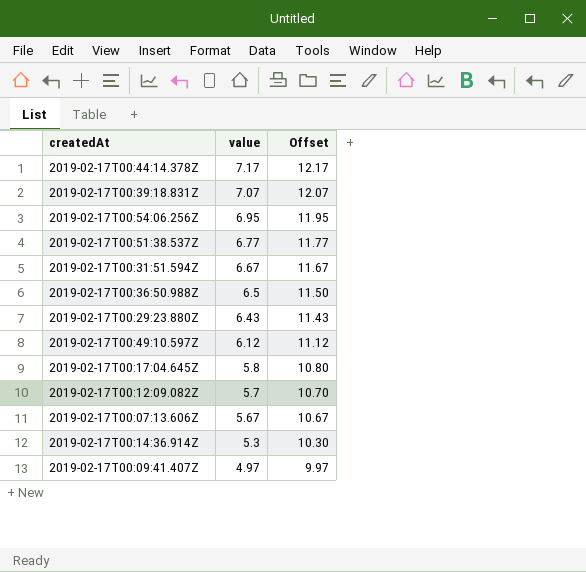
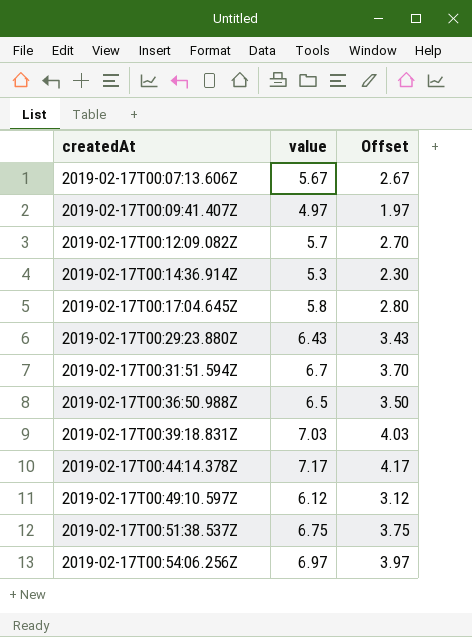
row order: value descending -> createdAt ascending
column Offset | formula: [value] + 5 -> [value] - 3
2019-02-17T00:31:51.594Z | value: 6.67 -> 6.7
2019-02-17T00:39:18.831Z | value: 7.07 -> 7.03
2019-02-17T00:51:38.537Z | value: 6.77 -> 6.75
2019-02-17T00:54:06.256Z | value: 6.95 -> 6.97

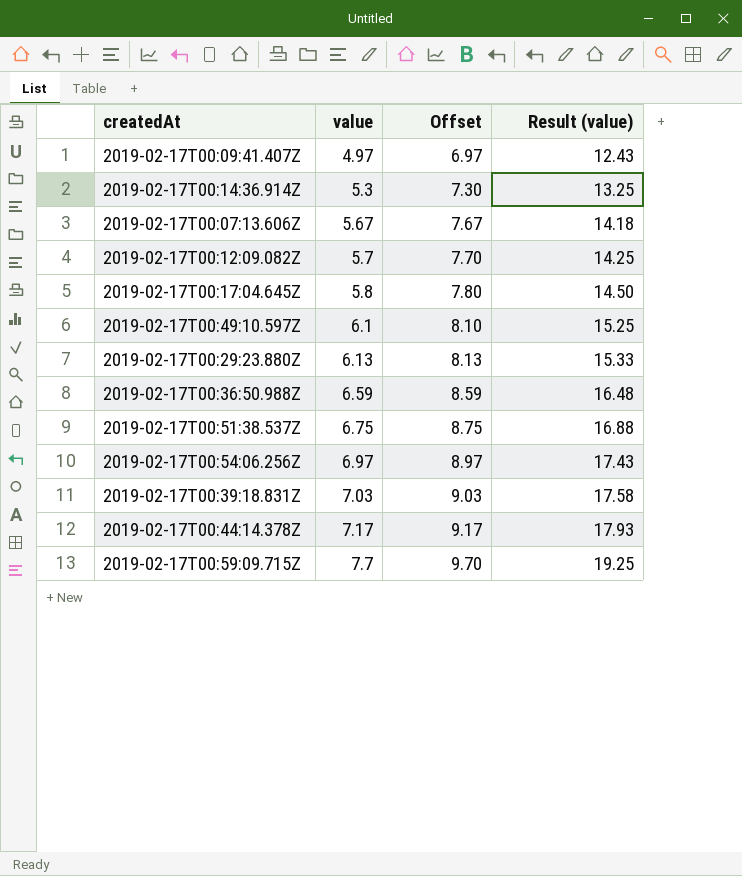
row order: createdAt ascending -> value ascending
column Offset | formula: [value] - 3 -> [value] + 2
column Result (value) | formula: none -> [value] * 2.5
row 2019-02-17T00:31:51.594Z: 6.7 | 3.70 -> none
2019-02-17T00:49:10.597Z | value: 6.12 -> 6.1
2019-02-17T00:29:23.880Z | value: 6.43 -> 6.13
2019-02-17T00:36:50.988Z | value: 6.5 -> 6.59
row 2019-02-17T00:59:09.715Z: none -> 7.7 | 9.70 | 19.25

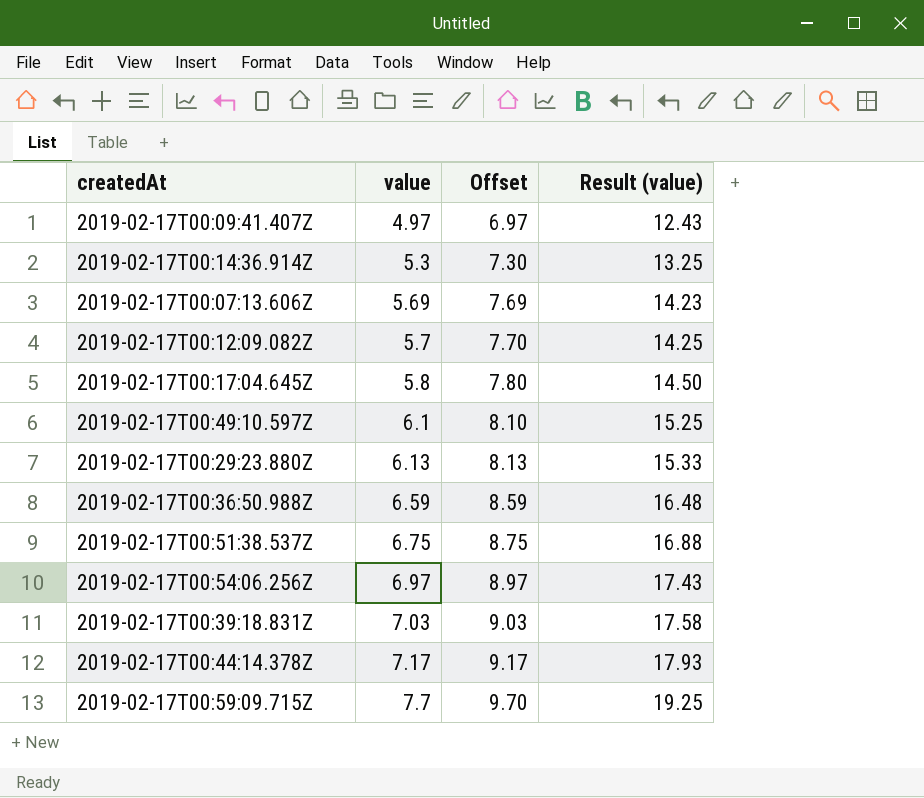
2019-02-17T00:07:13.606Z | value: 5.67 -> 5.69
2019-02-17T00:07:13.606Z | Offset: 7.67 -> 7.69
2019-02-17T00:07:13.606Z | Result (value): 14.18 -> 14.23

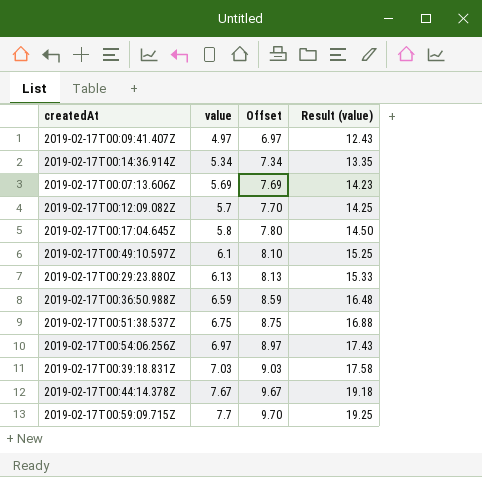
2019-02-17T00:14:36.914Z | value: 5.3 -> 5.34
2019-02-17T00:14:36.914Z | Offset: 7.30 -> 7.34
2019-02-17T00:14:36.914Z | Result (value): 13.25 -> 13.35
2019-02-17T00:44:14.378Z | value: 7.17 -> 7.67
2019-02-17T00:44:14.378Z | Offset: 9.17 -> 9.67
2019-02-17T00:44:14.378Z | Result (value): 17.93 -> 19.18

